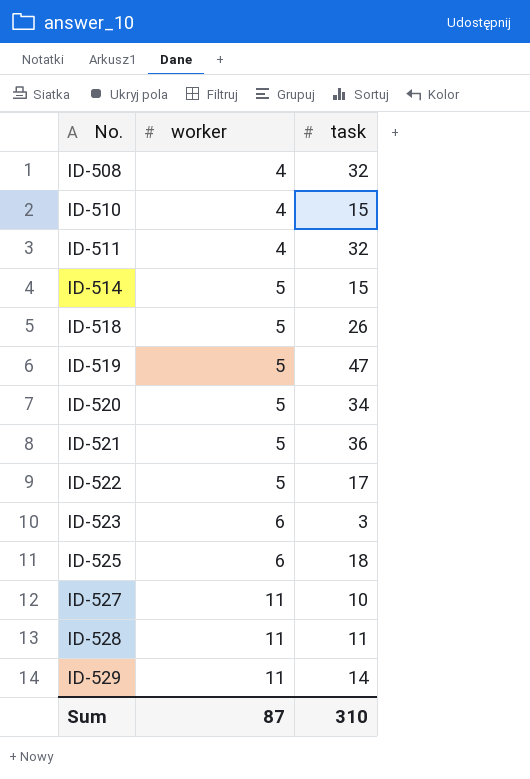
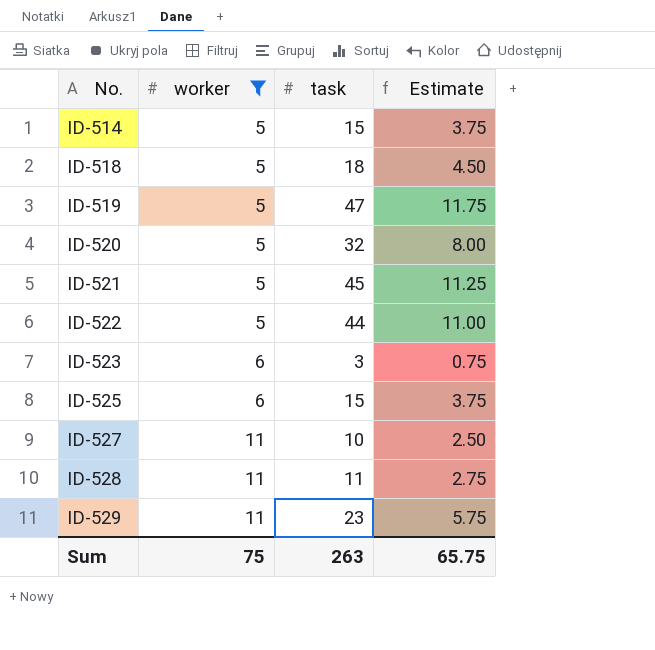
filter: none -> worker != 4
column Estimate | formula: none -> [task] * 0.25
ID-518 | task: 26 -> 18
ID-520 | task: 34 -> 32
ID-521 | task: 36 -> 45
ID-522 | task: 17 -> 44
ID-525 | task: 18 -> 15
ID-529 | task: 14 -> 23
Sum | worker: 87 -> 75
Sum | task: 310 -> 263

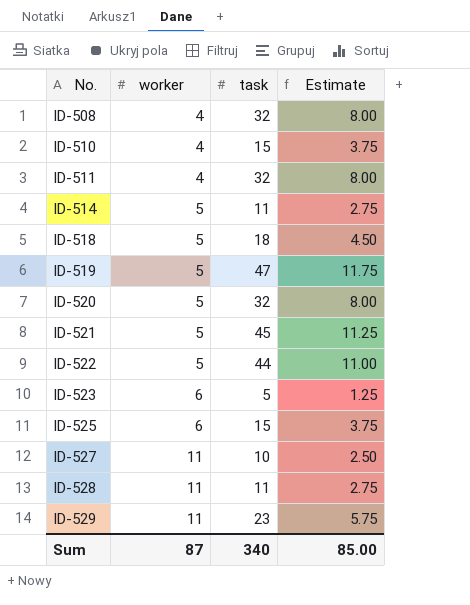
filter: worker != 4 -> none
ID-514 | task: 15 -> 11
ID-514 | Estimate: 3.75 -> 2.75
ID-523 | task: 3 -> 5
ID-523 | Estimate: 0.75 -> 1.25
Sum | worker: 75 -> 87
Sum | task: 263 -> 340
Sum | Estimate: 65.75 -> 85.00

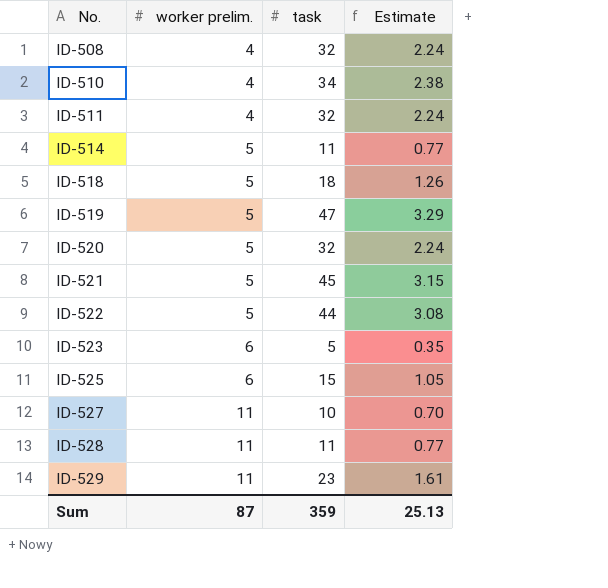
column name: worker -> worker prelim.
column Estimate | formula: [task] * 0.25 -> [task] * 0.07
ID-510 | task: 15 -> 34
Sum | task: 340 -> 359
Sum | Estimate: 85.00 -> 25.13

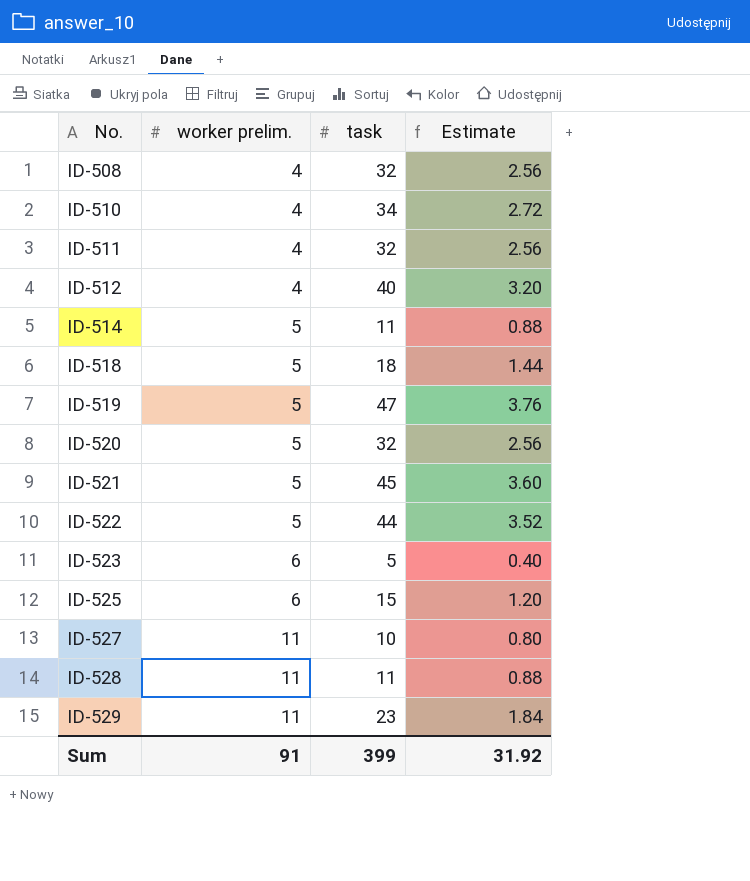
column Estimate | formula: [task] * 0.07 -> [task] * 0.08
row ID-512: none -> 4 | 40 | 3.20
Sum | worker prelim.: 87 -> 91
Sum | task: 359 -> 399
Sum | Estimate: 25.13 -> 31.92

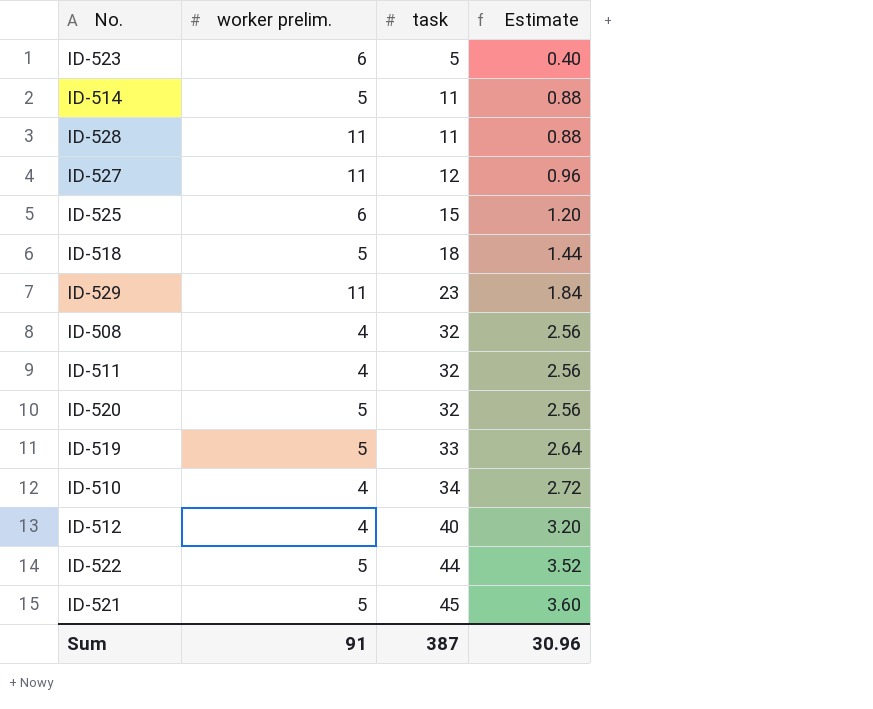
row order: No. ascending -> task ascending
ID-527 | task: 10 -> 12
ID-527 | Estimate: 0.80 -> 0.96
ID-519 | task: 47 -> 33
ID-519 | Estimate: 3.76 -> 2.64
Sum | task: 399 -> 387
Sum | Estimate: 31.92 -> 30.96

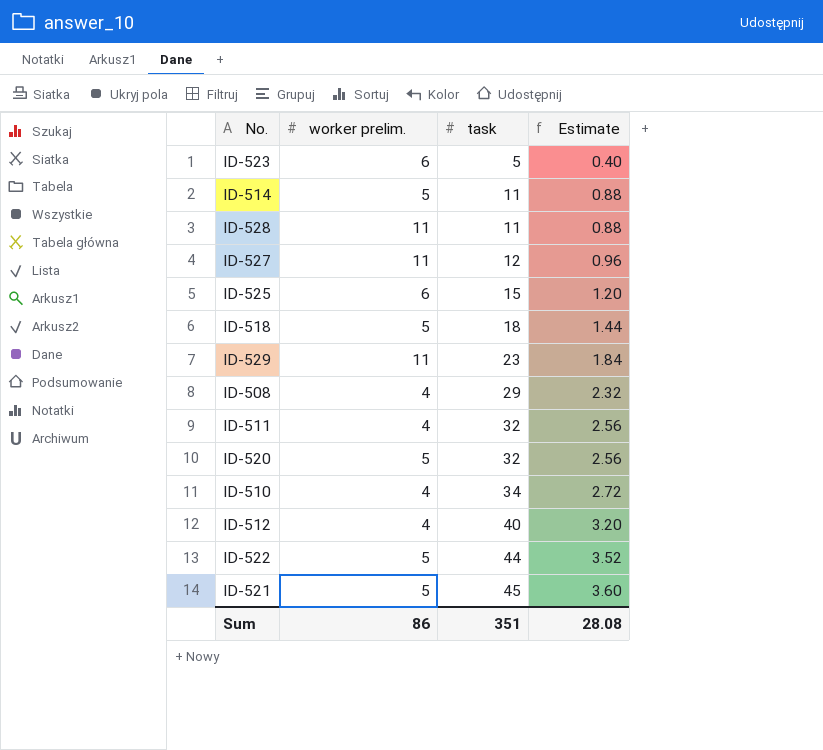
row ID-519: 5 | 33 | 2.64 -> none
ID-508 | task: 32 -> 29
ID-508 | Estimate: 2.56 -> 2.32
Sum | worker prelim.: 91 -> 86
Sum | task: 387 -> 351
Sum | Estimate: 30.96 -> 28.08

